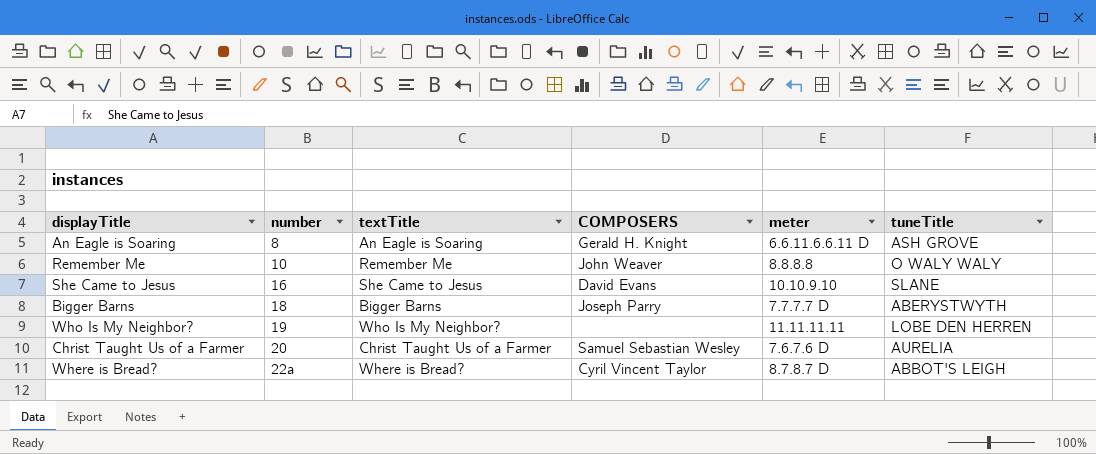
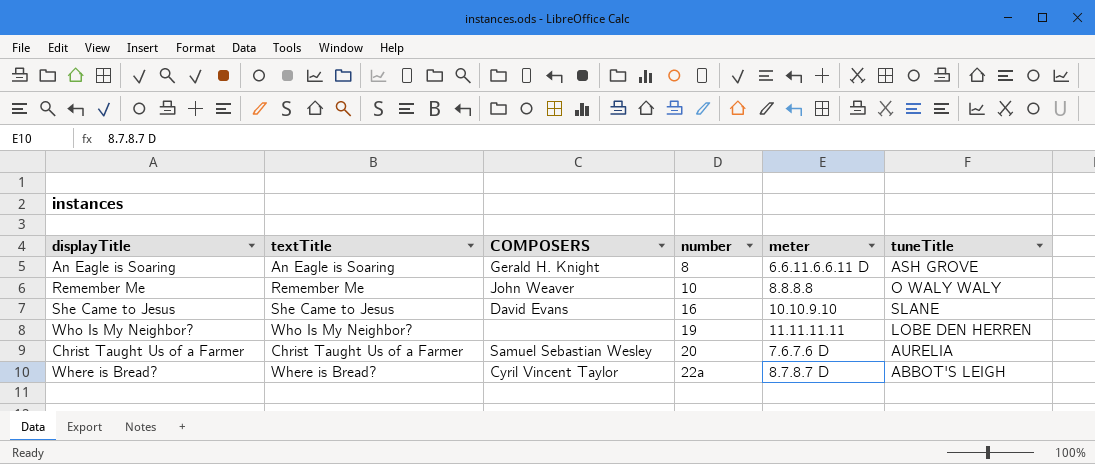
column number | position: 2 -> 4
row Bigger Barns: 18 | Bigger Barns | Joseph Parry | 7.7.7.7 D | ABERYSTWYTH -> none

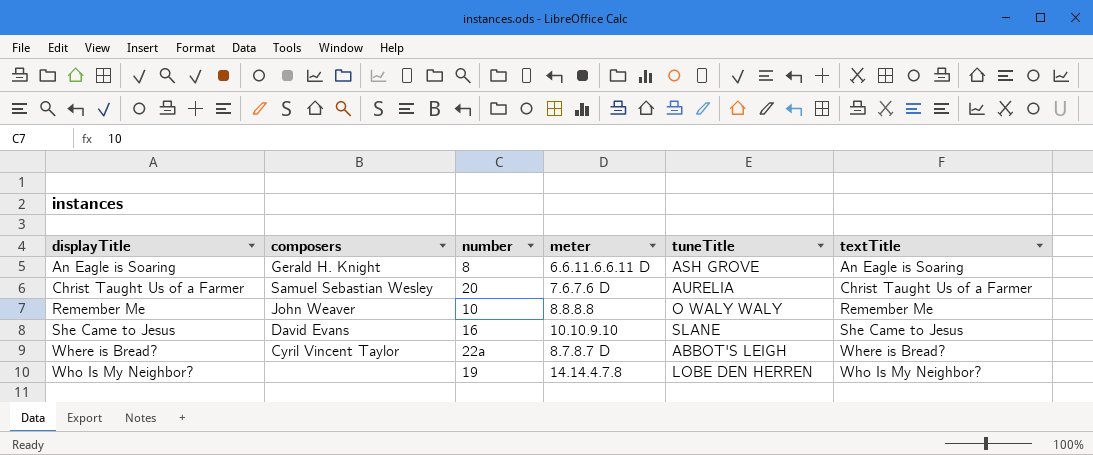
row order: number ascending -> displayTitle ascending
column name: COMPOSERS -> composers
column textTitle | position: 2 -> 6
Who Is My Neighbor? | meter: 11.11.11.11 -> 14.14.4.7.8

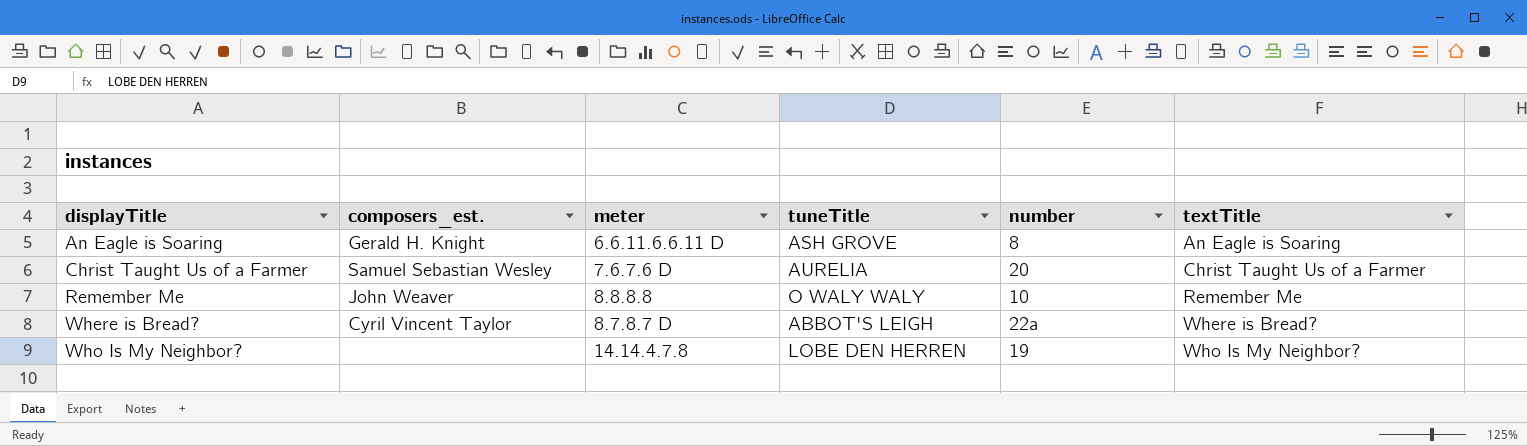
column name: composers -> composers_est.
column number | position: 3 -> 5
row She Came to Jesus: David Evans | 16 | 10.10.9.10 | SLANE | She Came to Jesus -> none

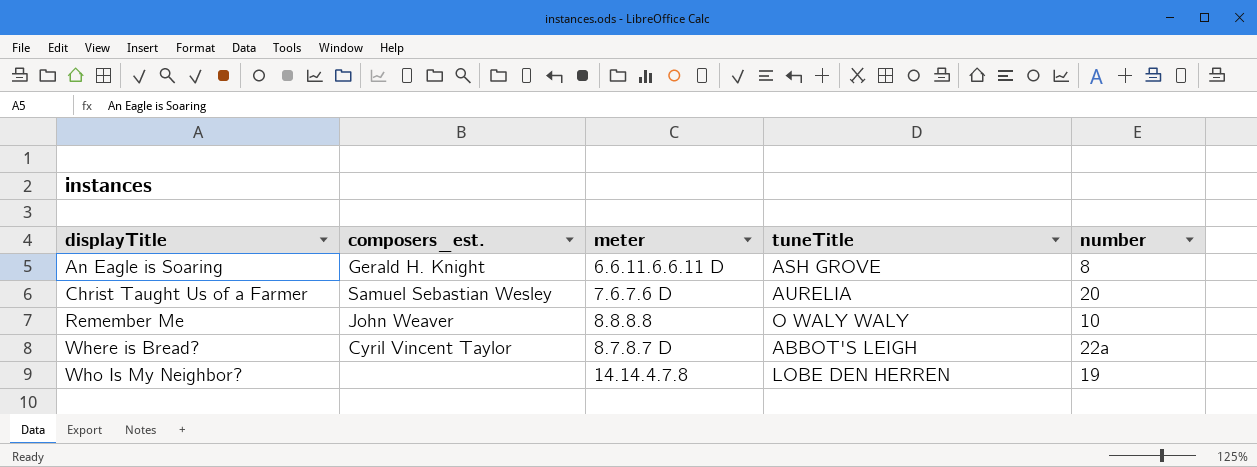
column textTitle | position: 6 -> none

